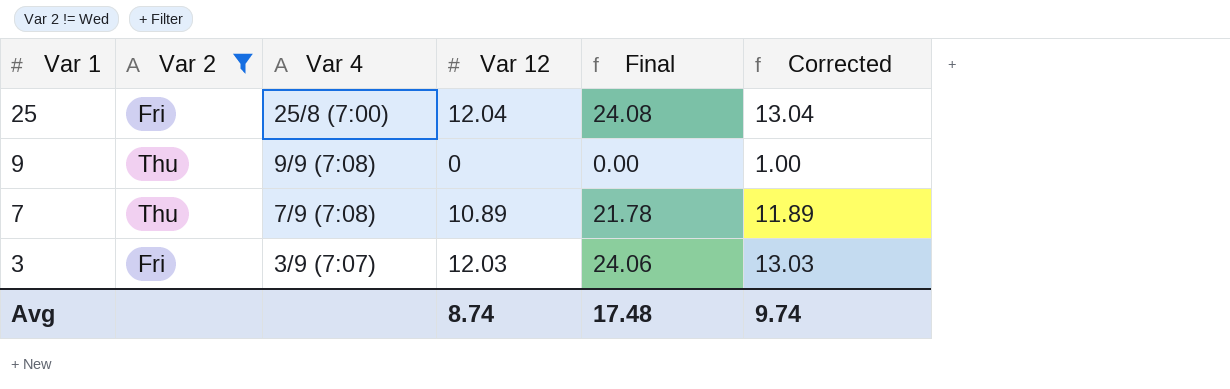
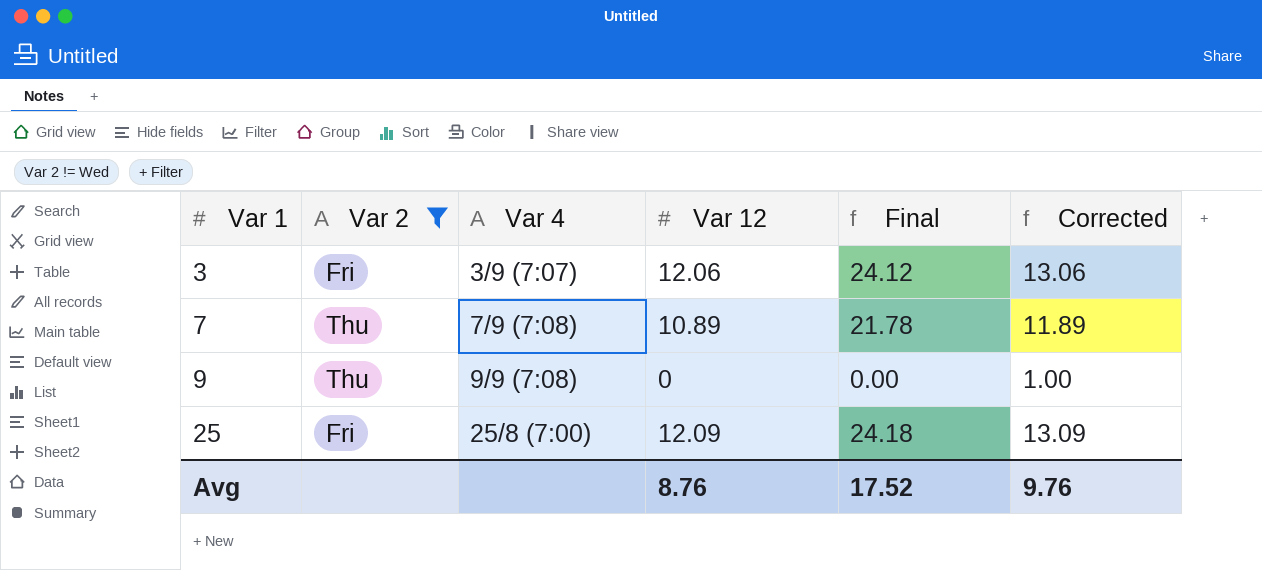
row order: Var 1 descending -> Var 1 ascending
3 | Var 12: 12.03 -> 12.06
3 | Final: 24.06 -> 24.12
3 | Corrected: 13.03 -> 13.06
25 | Var 12: 12.04 -> 12.09
25 | Final: 24.08 -> 24.18
25 | Corrected: 13.04 -> 13.09
Avg | Var 12: 8.74 -> 8.76
Avg | Final: 17.48 -> 17.52
Avg | Corrected: 9.74 -> 9.76

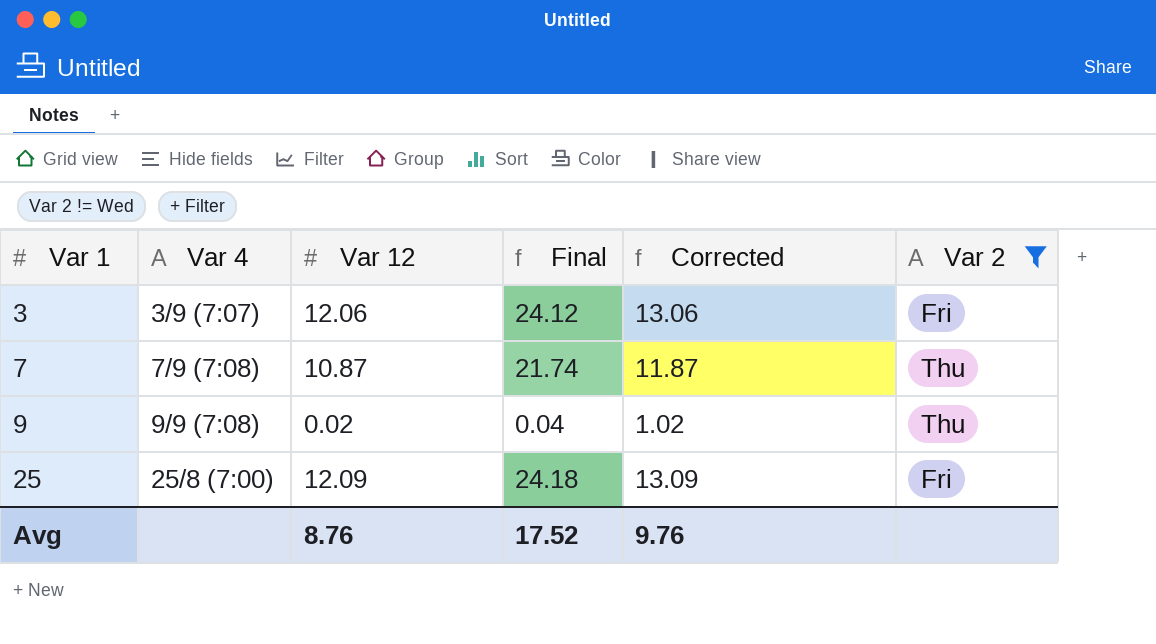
column Var 2 | position: 2 -> 6
7 | Var 12: 10.89 -> 10.87
7 | Final: 21.78 -> 21.74
7 | Corrected: 11.89 -> 11.87
9 | Var 12: 0 -> 0.02
9 | Final: 0.00 -> 0.04
9 | Corrected: 1.00 -> 1.02

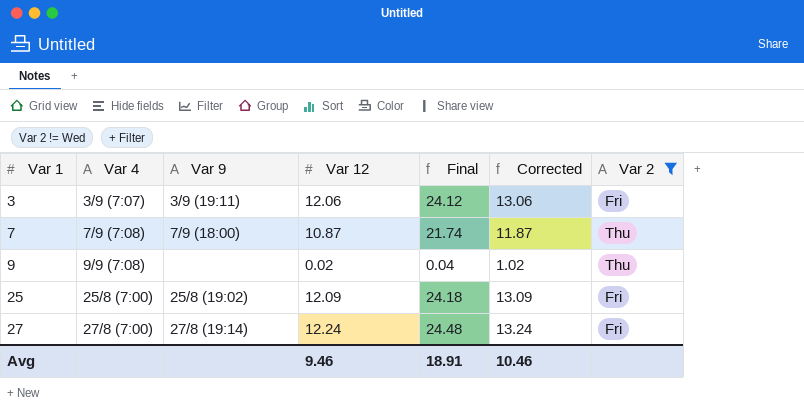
column Var 9 | position: none -> 3
row 27: none -> 27/8 (7:00) | 27/8 (19:14) | 12.24 | 24.48 | 13.24 | Fri
Avg | Var 12: 8.76 -> 9.46
Avg | Final: 17.52 -> 18.91
Avg | Corrected: 9.76 -> 10.46

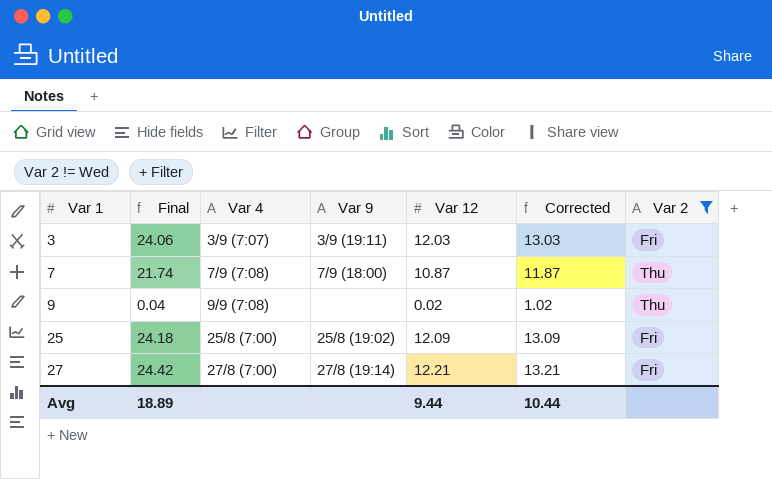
column Final | position: 5 -> 2
3 | Final: 24.12 -> 24.06
3 | Var 12: 12.06 -> 12.03
3 | Corrected: 13.06 -> 13.03
27 | Final: 24.48 -> 24.42
27 | Var 12: 12.24 -> 12.21
27 | Corrected: 13.24 -> 13.21
Avg | Final: 18.91 -> 18.89
Avg | Var 12: 9.46 -> 9.44
Avg | Corrected: 10.46 -> 10.44

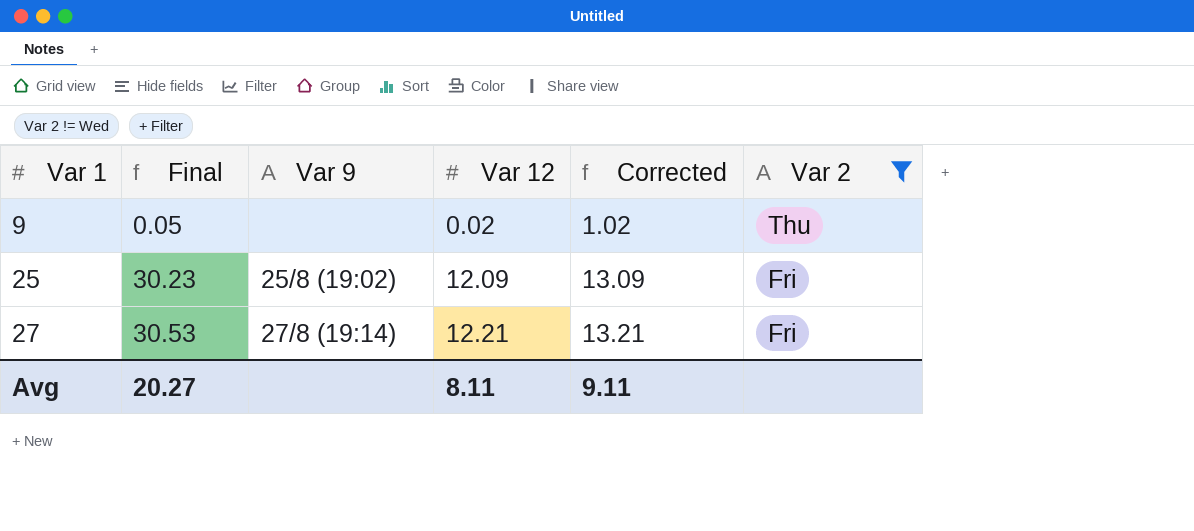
column Var 4 | position: 3 -> none
column Final | formula: [Var 12] * 2 -> [Var 12] * 2.5
row 3: 24.06 | 3/9 (7:07) | 3/9 (19:11) | 12.03 | 13.03 | Fri -> none
row 7: 21.74 | 7/9 (7:08) | 7/9 (18:00) | 10.87 | 11.87 | Thu -> none
Avg | Final: 18.89 -> 20.27
Avg | Var 12: 9.44 -> 8.11
Avg | Corrected: 10.44 -> 9.11

